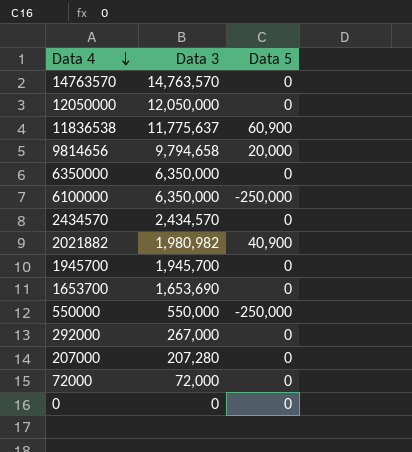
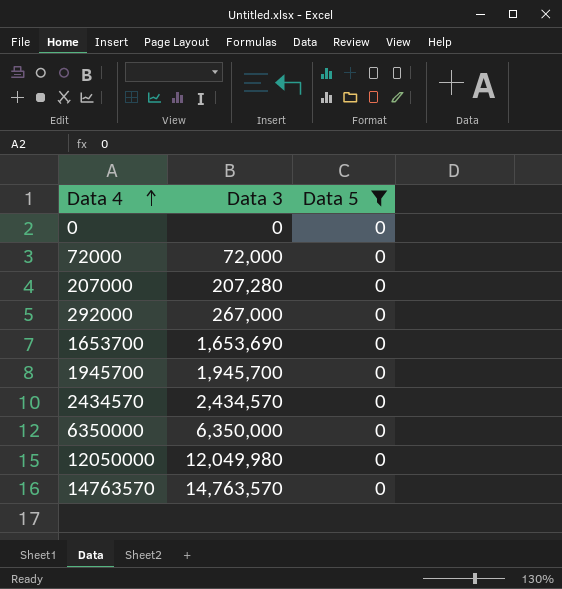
filter: none -> Data 5 = 0
row order: Data 4 descending -> Data 4 ascending
12050000 | Data 3: 12,050,000 -> 12,049,980

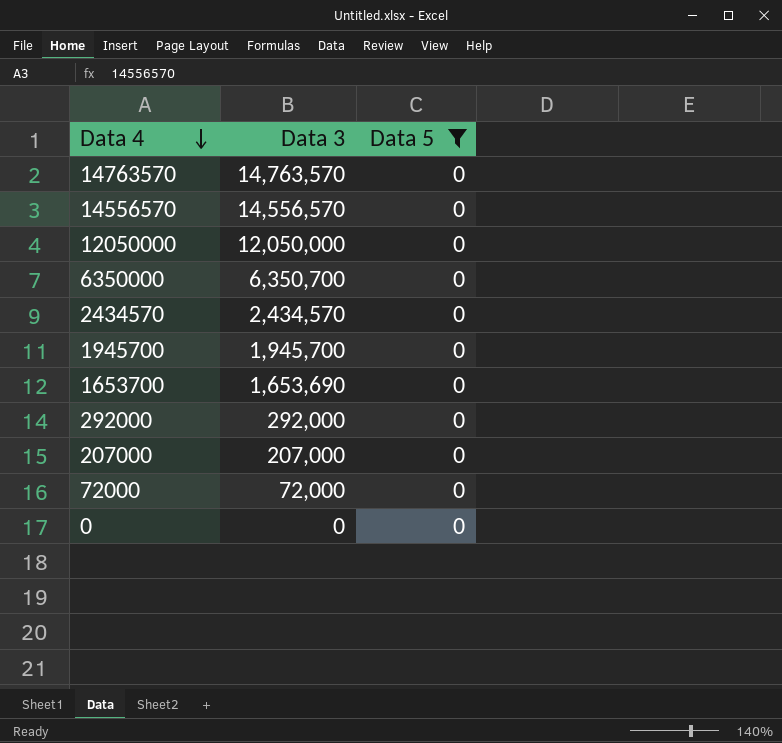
row order: Data 4 ascending -> Data 4 descending
row 14556570: none -> 14,556,570 | 0
12050000 | Data 3: 12,049,980 -> 12,050,000
6350000 | Data 3: 6,350,000 -> 6,350,700
292000 | Data 3: 267,000 -> 292,000
207000 | Data 3: 207,280 -> 207,000

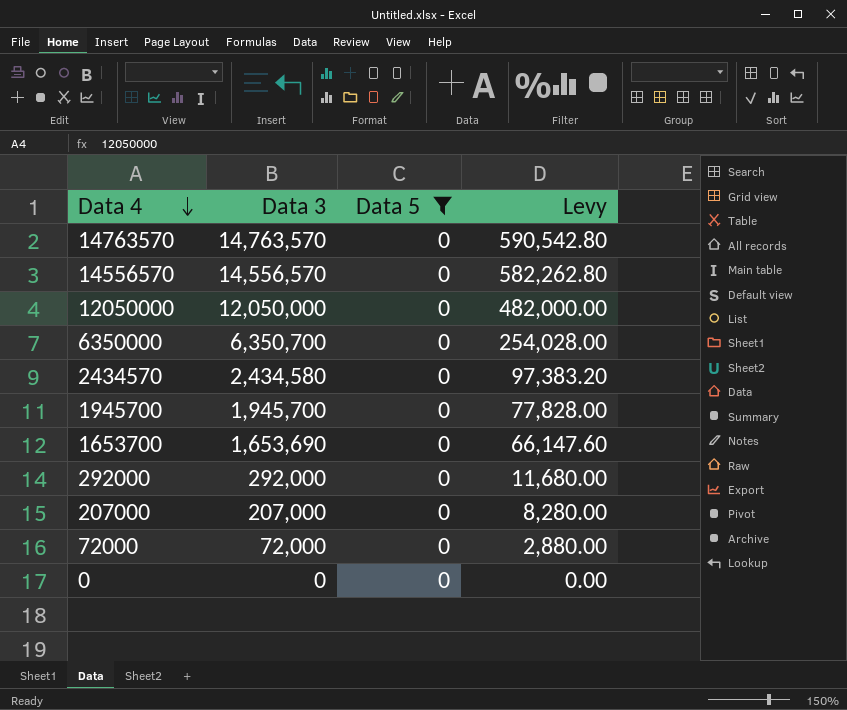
column Levy | formula: none -> [Data 3] * 0.04
2434570 | Data 3: 2,434,570 -> 2,434,580

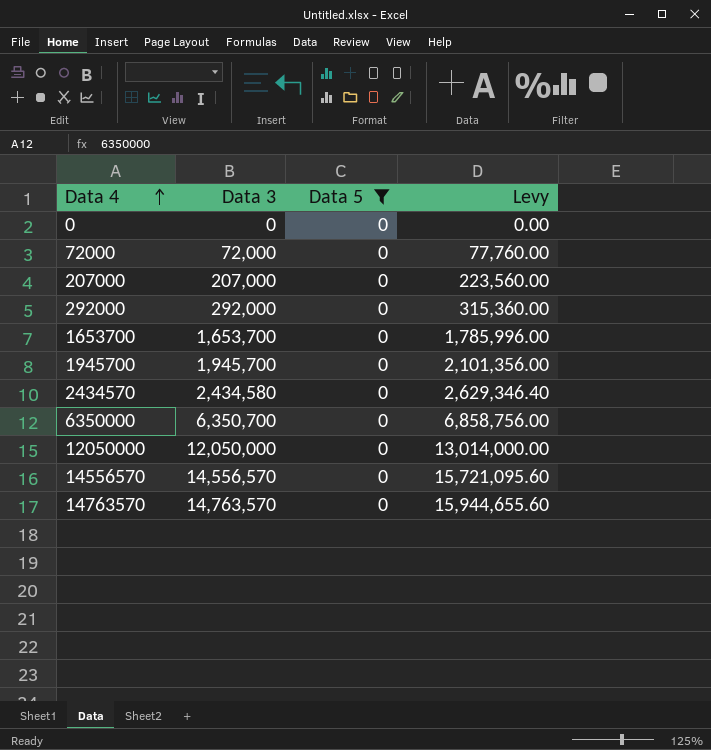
row order: Data 4 descending -> Data 4 ascending
column Levy | formula: [Data 3] * 0.04 -> [Data 3] * 1.08
1653700 | Data 3: 1,653,690 -> 1,653,700

